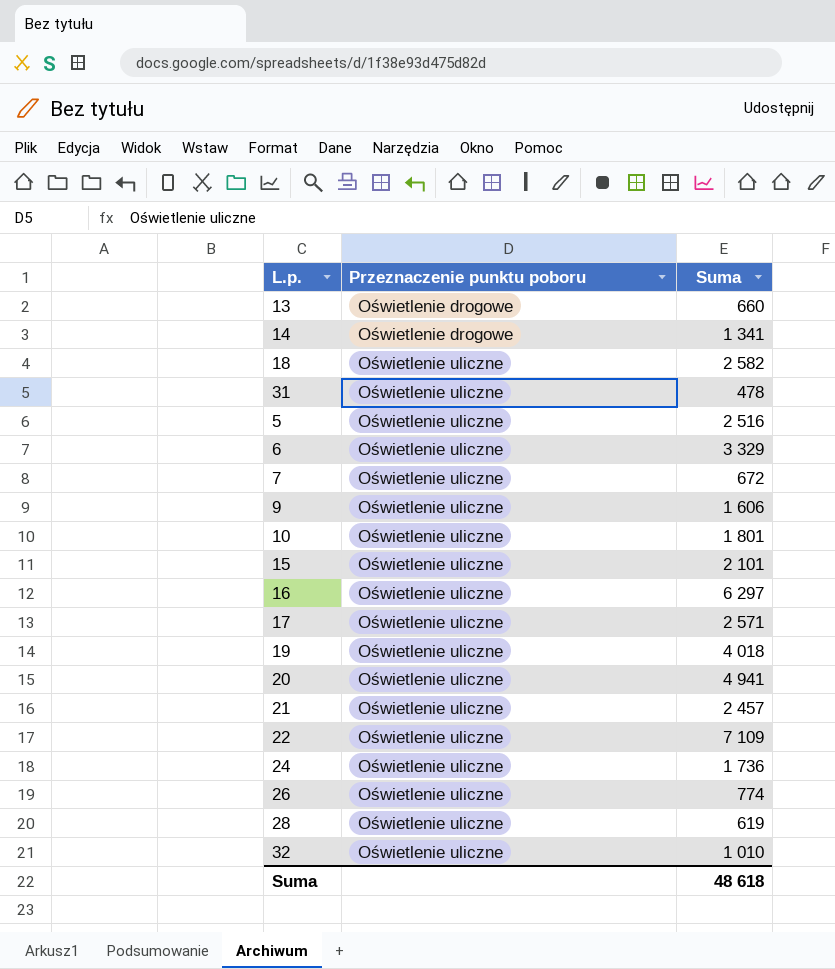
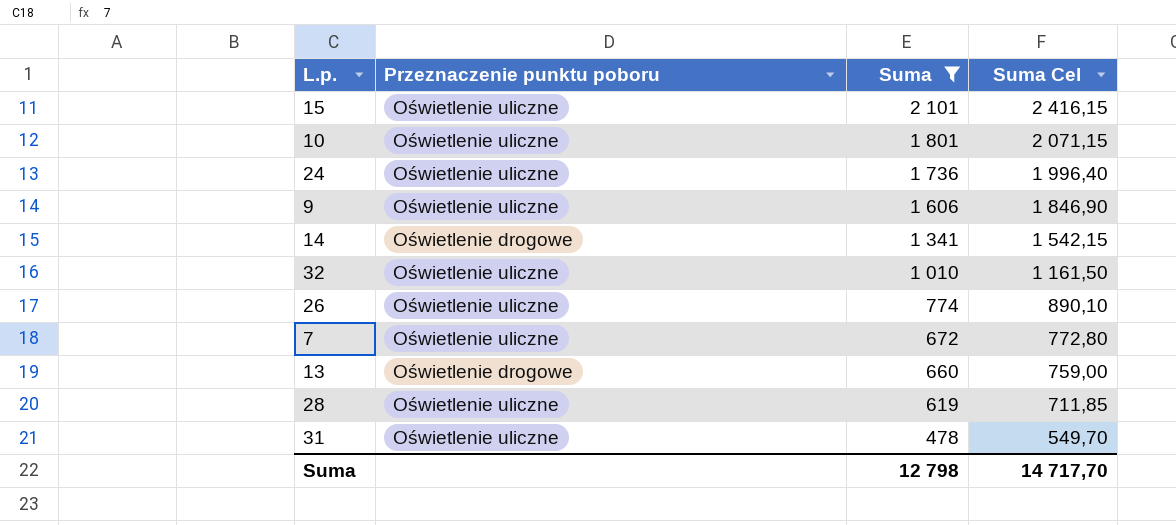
filter: none -> Suma <= 2 101
row order: Przeznaczenie punktu poboru ascending -> Suma descending
column Suma Cel | formula: none -> [Suma] * 1,15
Suma | Suma: 48 618 -> 12 798

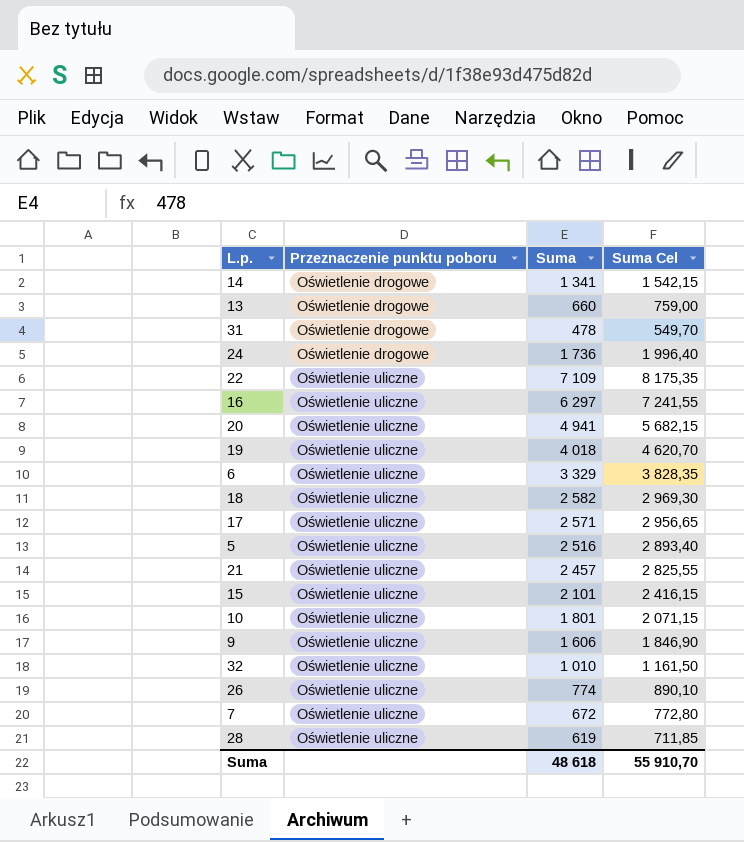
filter: Suma <= 2 101 -> none
row order: Suma descending -> Przeznaczenie punktu poboru ascending
31 | Przeznaczenie punktu poboru: Oświetlenie uliczne -> Oświetlenie drogowe
24 | Przeznaczenie punktu poboru: Oświetlenie uliczne -> Oświetlenie drogowe
Suma | Suma: 12 798 -> 48 618
Suma | Suma Cel: 14 717,70 -> 55 910,70

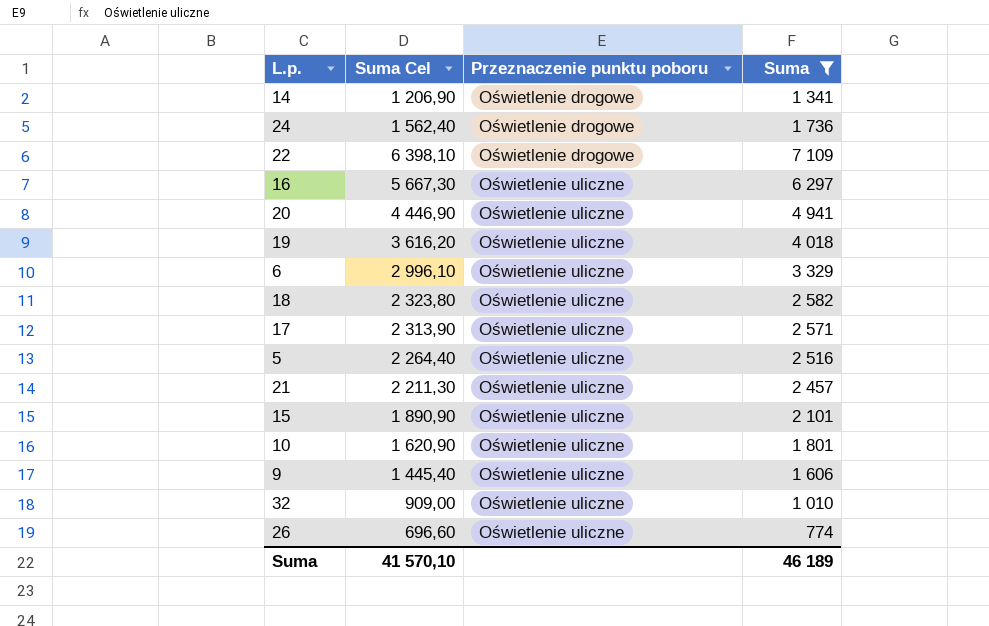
filter: none -> Suma >= 774
column Suma Cel | formula: [Suma] * 1,15 -> [Suma] * 0,9
column Suma Cel | position: 4 -> 2
22 | Przeznaczenie punktu poboru: Oświetlenie uliczne -> Oświetlenie drogowe
Suma | Suma Cel: 55 910,70 -> 41 570,10
Suma | Suma: 48 618 -> 46 189

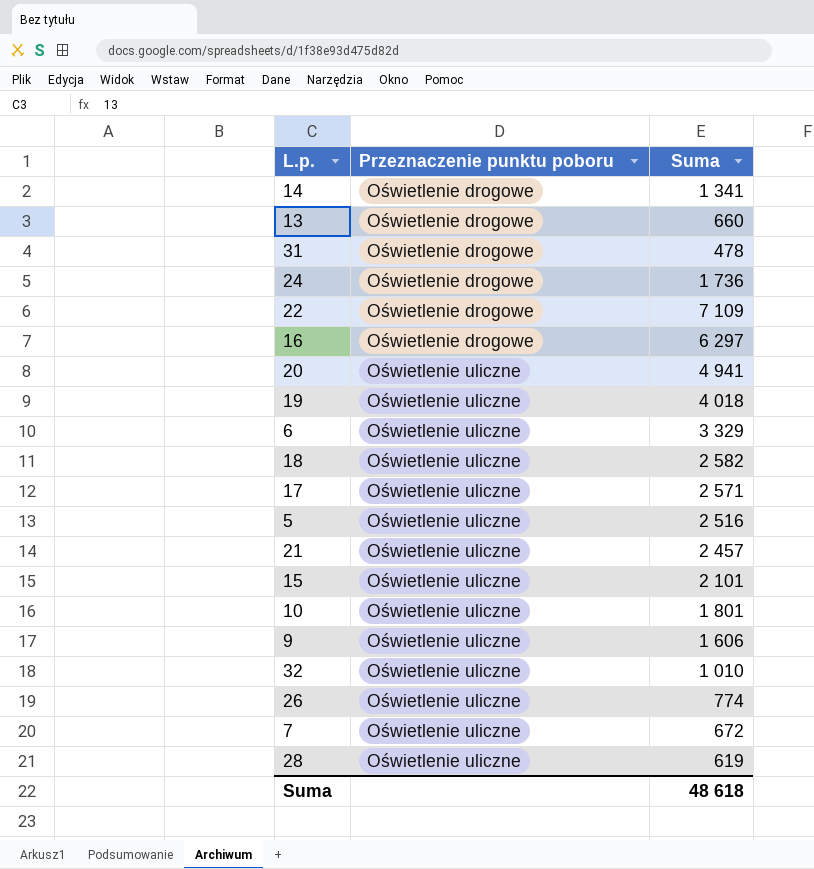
filter: Suma >= 774 -> none
column Suma Cel | formula: [Suma] * 0,9 -> none
16 | Przeznaczenie punktu poboru: Oświetlenie uliczne -> Oświetlenie drogowe
Suma | Suma: 46 189 -> 48 618

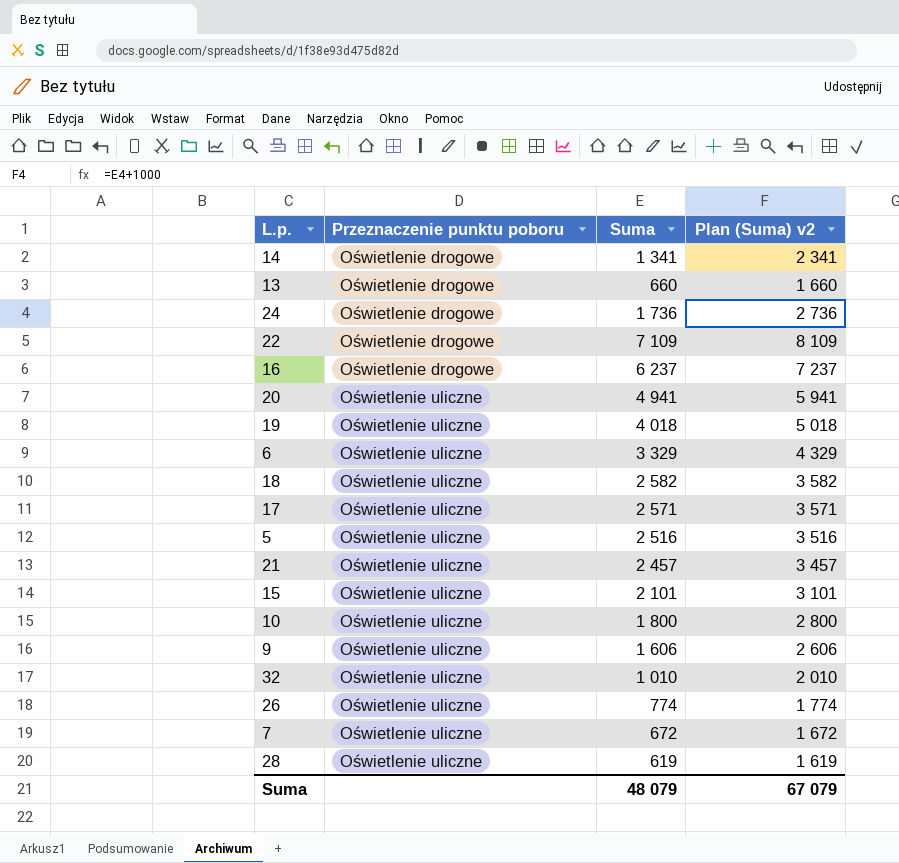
column Plan (Suma) v2 | formula: none -> [Suma] + 1000
row 31: Oświetlenie drogowe | 478 -> none
16 | Suma: 6 297 -> 6 237
10 | Suma: 1 801 -> 1 800
Suma | Suma: 48 618 -> 48 079

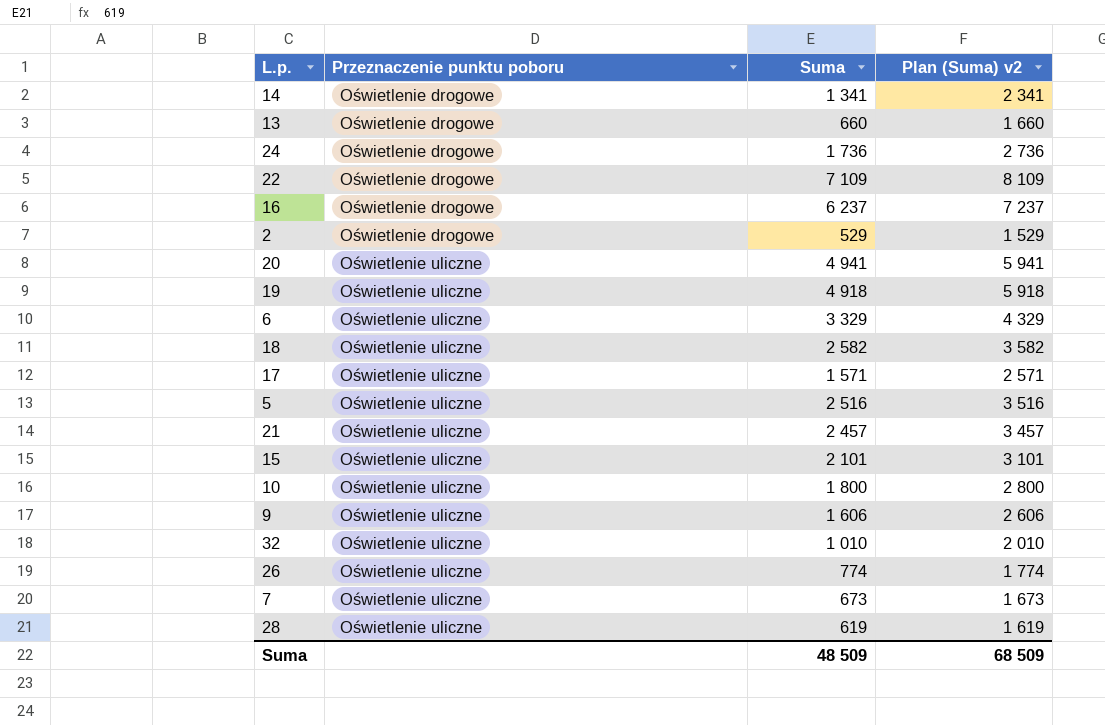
row 2: none -> Oświetlenie drogowe | 529 | 1 529
19 | Suma: 4 018 -> 4 918
19 | Plan (Suma) v2: 5 018 -> 5 918
17 | Suma: 2 571 -> 1 571
17 | Plan (Suma) v2: 3 571 -> 2 571
7 | Suma: 672 -> 673
7 | Plan (Suma) v2: 1 672 -> 1 673
Suma | Suma: 48 079 -> 48 509
Suma | Plan (Suma) v2: 67 079 -> 68 509

